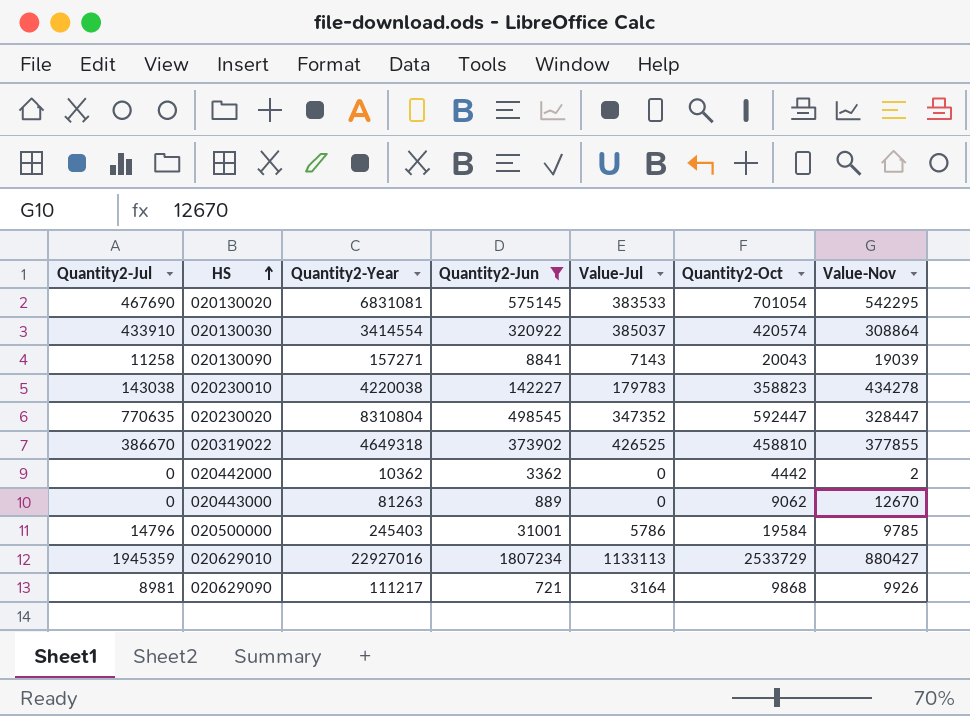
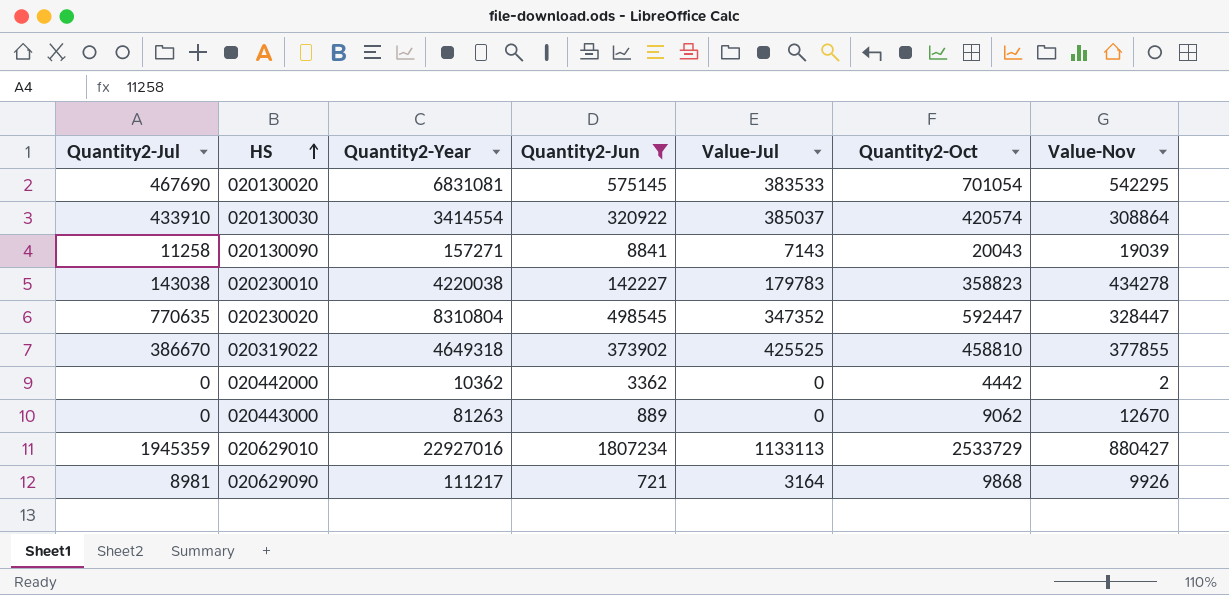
row 020500000: 14796 | 245403 | 31001 | 5786 | 19584 | 9785 -> none
020319022 | Value-Jul: 426525 -> 425525

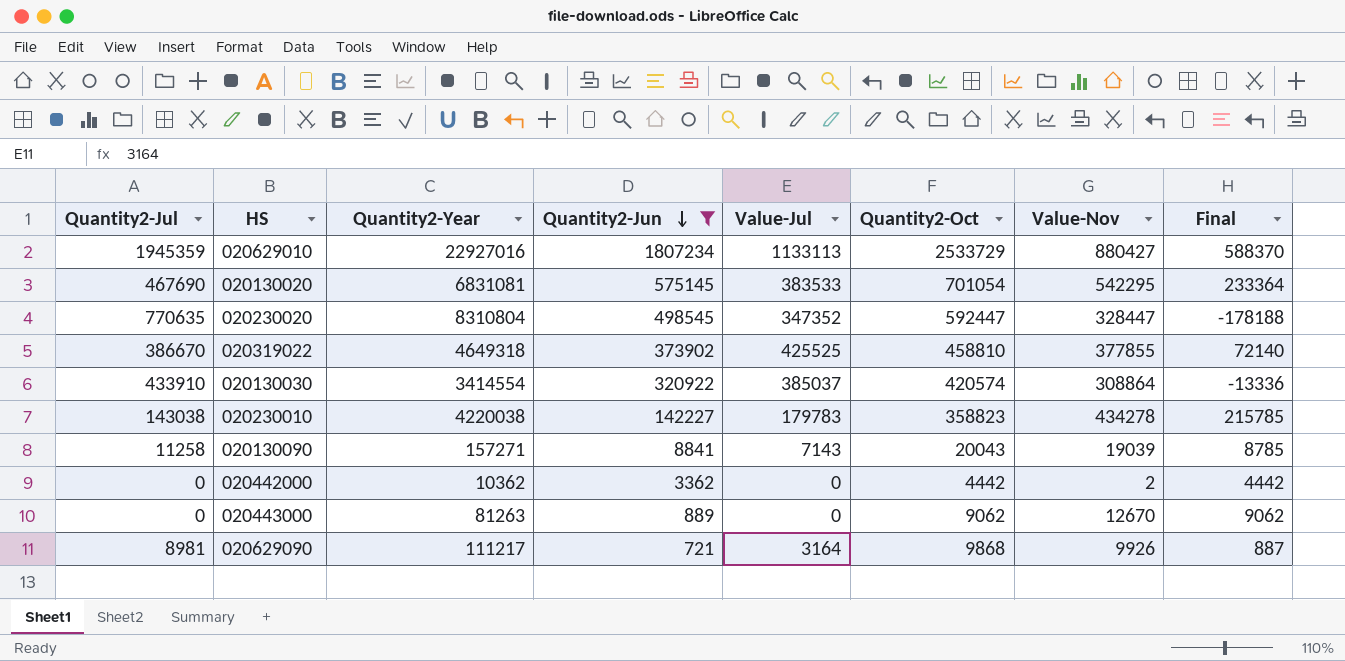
row order: HS ascending -> Quantity2-Jun descending
column Final | formula: none -> [Quantity2-Oct] - [Quantity2-Jul]

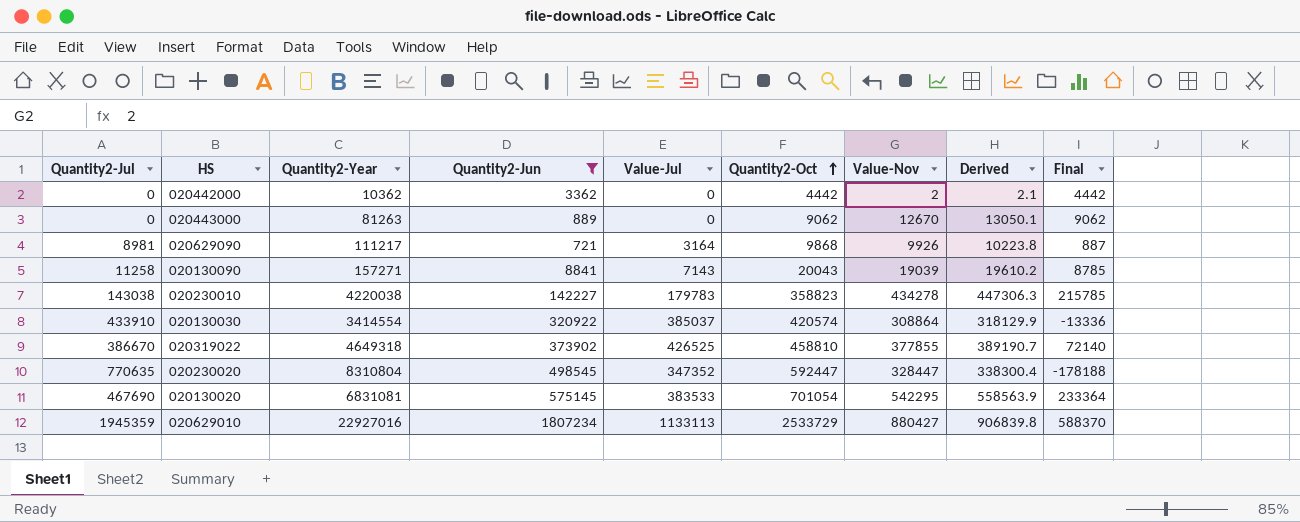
row order: Quantity2-Jun descending -> Quantity2-Oct ascending
column Derived | formula: none -> [Value-Nov] * 1.03
020319022 | Value-Jul: 425525 -> 426525

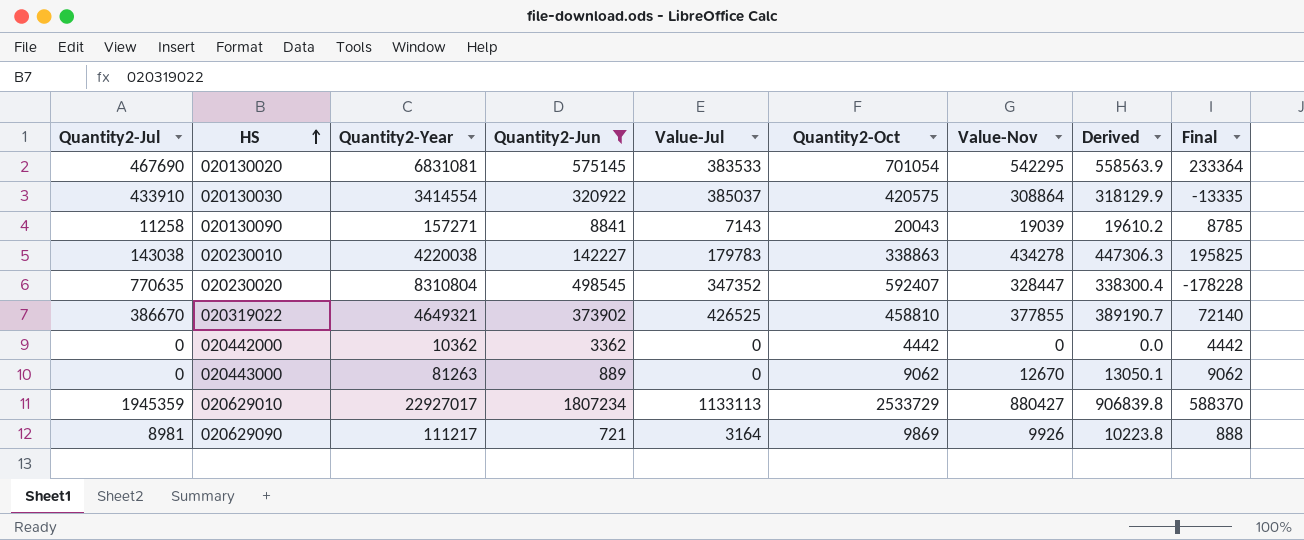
row order: Quantity2-Oct ascending -> HS ascending
020130030 | Quantity2-Oct: 420574 -> 420575
020130030 | Final: -13336 -> -13335
020230010 | Quantity2-Oct: 358823 -> 338863
020230010 | Final: 215785 -> 195825
020230020 | Quantity2-Oct: 592447 -> 592407
020230020 | Final: -178188 -> -178228
020319022 | Quantity2-Year: 4649318 -> 4649321
020442000 | Value-Nov: 2 -> 0
020442000 | Derived: 2.1 -> 0.0
020629010 | Quantity2-Year: 22927016 -> 22927017
020629090 | Quantity2-Oct: 9868 -> 9869
020629090 | Final: 887 -> 888

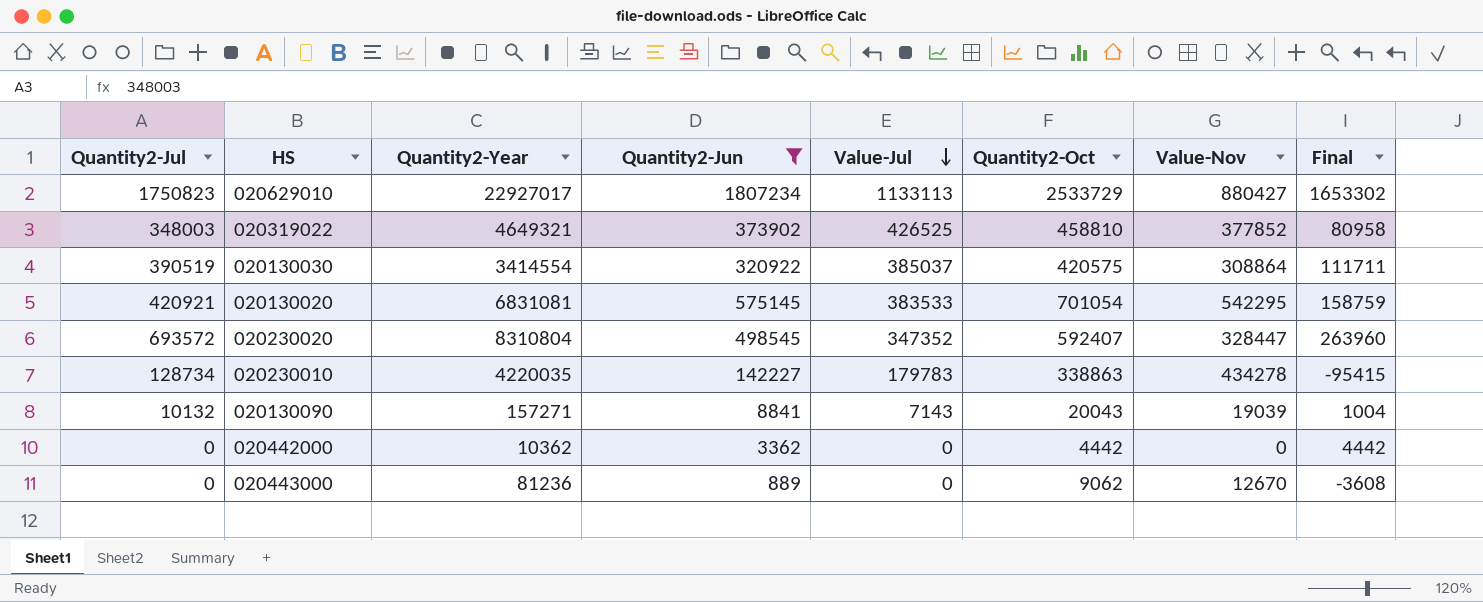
row order: HS ascending -> Value-Jul descending
column Derived | formula: [Value-Nov] * 1.03 -> none
column Final | formula: [Quantity2-Oct] - [Quantity2-Jul] -> [Quantity2-Oct] - [Value-Nov]
row 020629090: 8981 | 111217 | 721 | 3164 | 9869 | 9926 | 10223.8 | 888 -> none
020629010 | Quantity2-Jul: 1945359 -> 1750823
020319022 | Quantity2-Jul: 386670 -> 348003
020319022 | Value-Nov: 377855 -> 377852
020130030 | Quantity2-Jul: 433910 -> 390519
020130020 | Quantity2-Jul: 467690 -> 420921
020230020 | Quantity2-Jul: 770635 -> 693572
020230010 | Quantity2-Jul: 143038 -> 128734
020230010 | Quantity2-Year: 4220038 -> 4220035
020130090 | Quantity2-Jul: 11258 -> 10132
020443000 | Quantity2-Year: 81263 -> 81236

